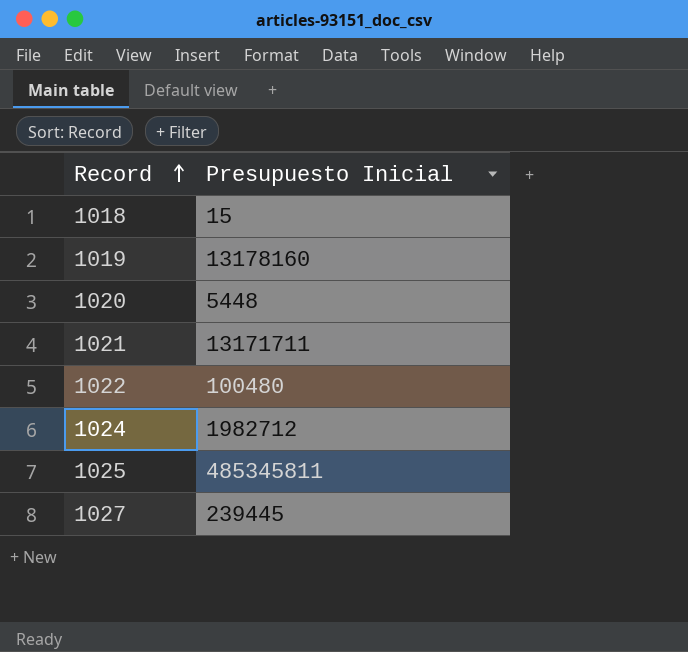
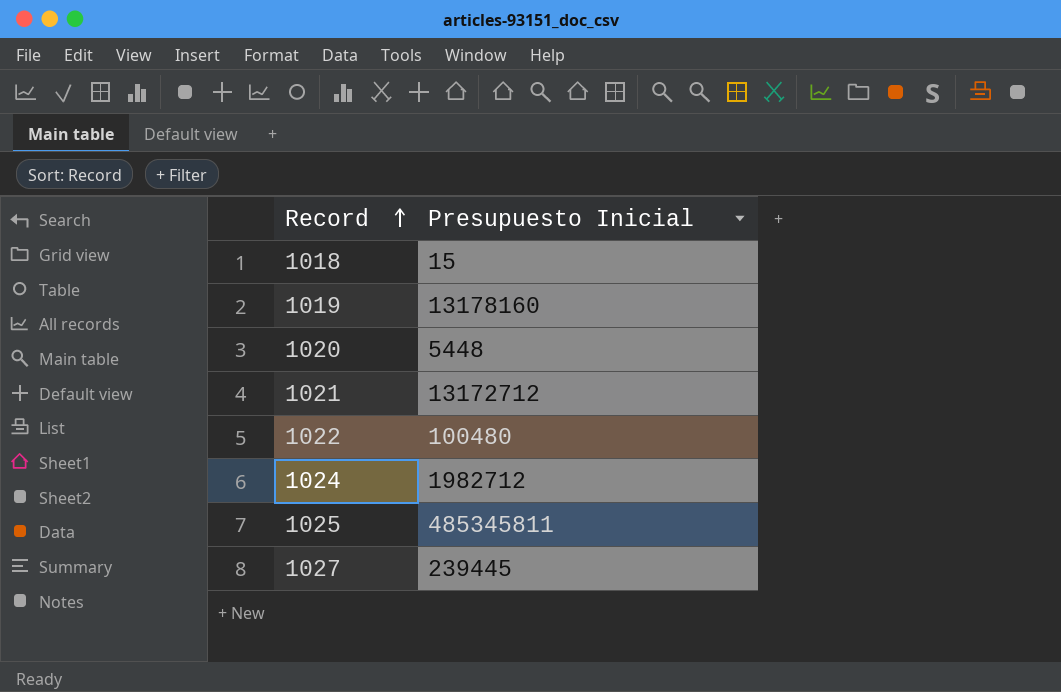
1021 | Presupuesto Inicial: 13171711 -> 13172712

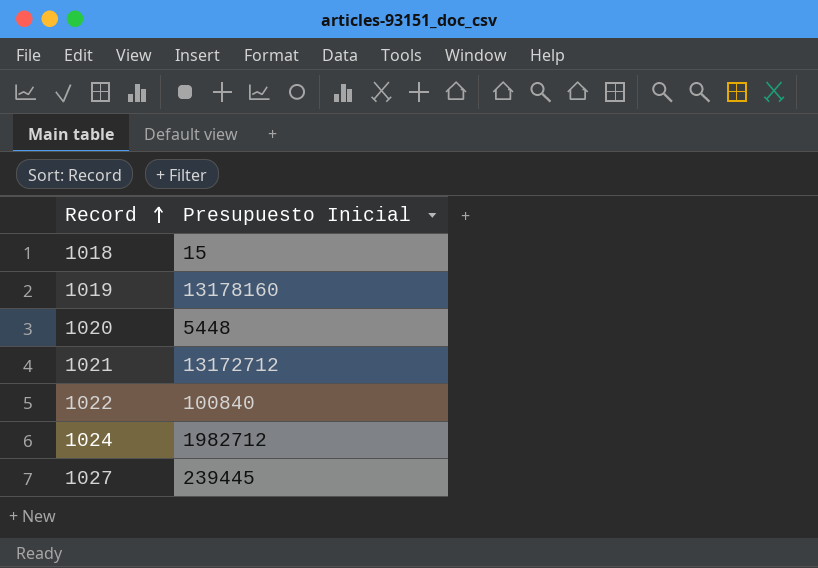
row 1025: 485345811 -> none
1022 | Presupuesto Inicial: 100480 -> 100840

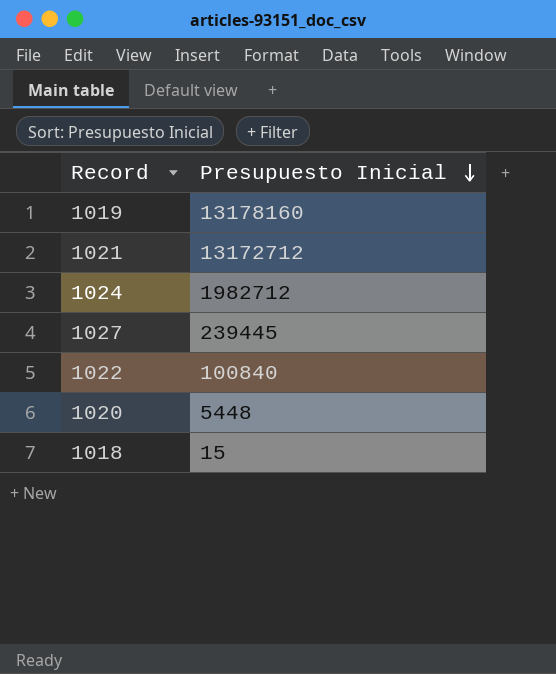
row order: Record ascending -> Presupuesto Inicial descending

